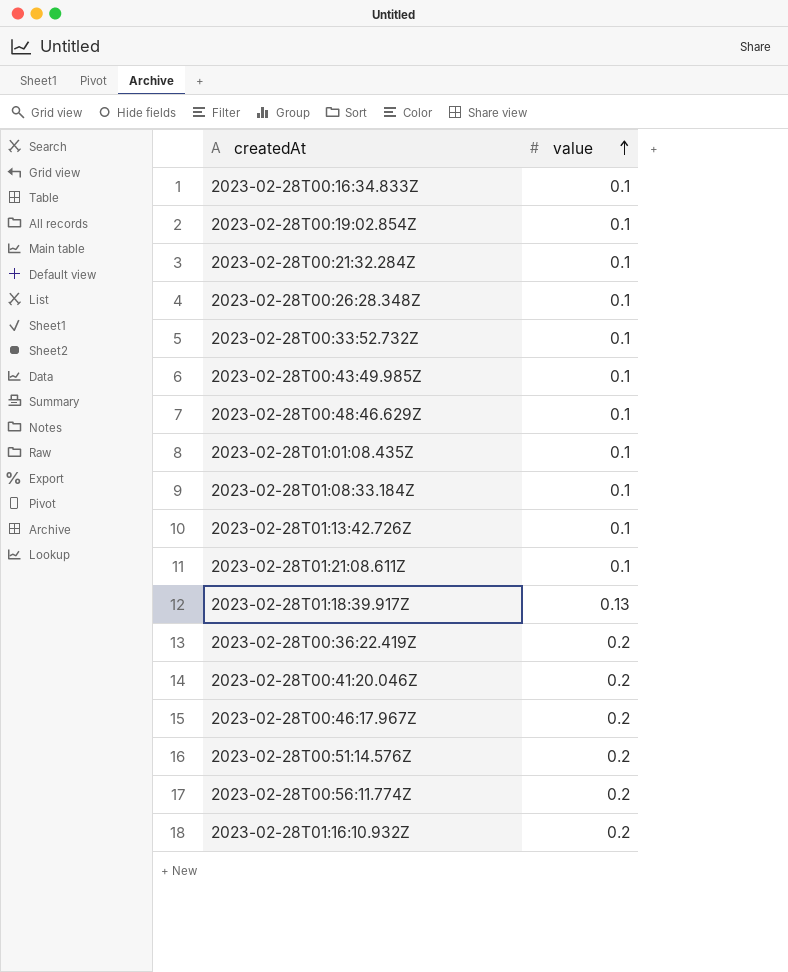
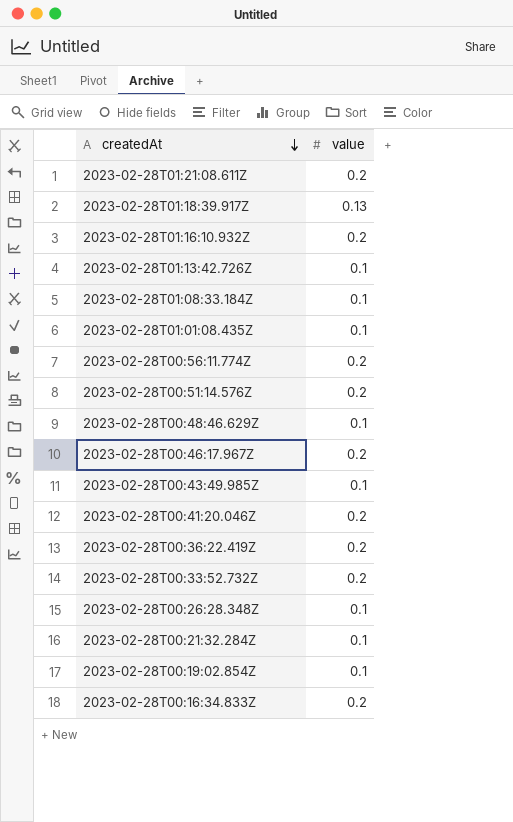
row order: value ascending -> createdAt descending
2023-02-28T01:21:08.611Z | value: 0.1 -> 0.2
2023-02-28T00:33:52.732Z | value: 0.1 -> 0.2
2023-02-28T00:16:34.833Z | value: 0.1 -> 0.2

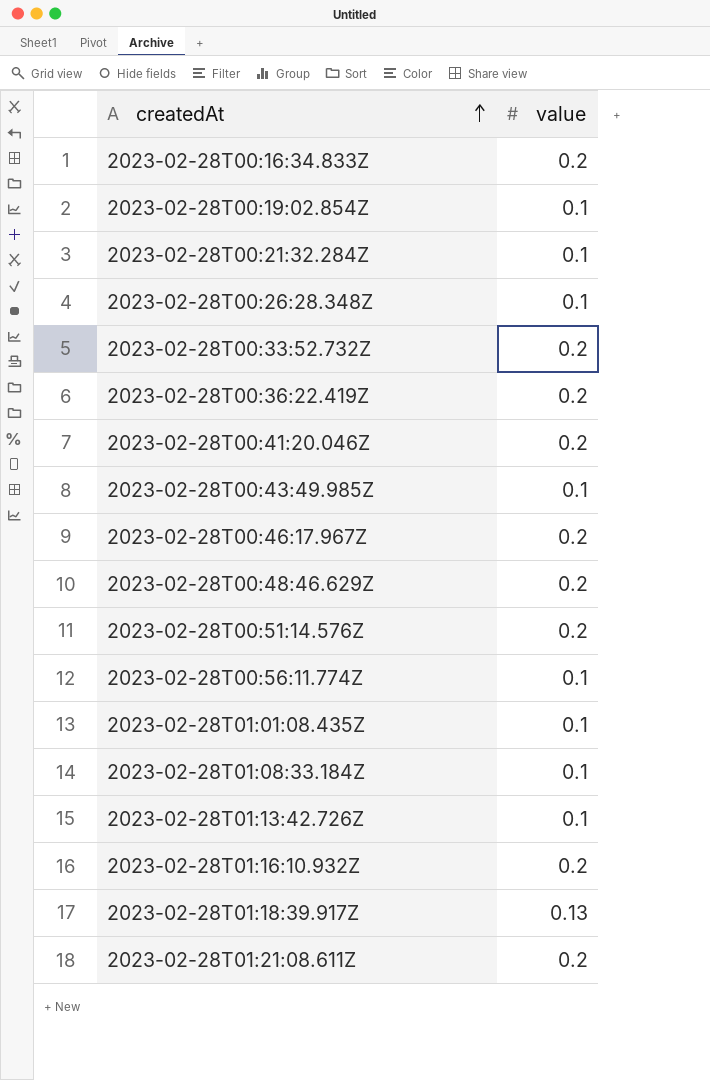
row order: createdAt descending -> createdAt ascending
2023-02-28T00:48:46.629Z | value: 0.1 -> 0.2
2023-02-28T00:56:11.774Z | value: 0.2 -> 0.1

